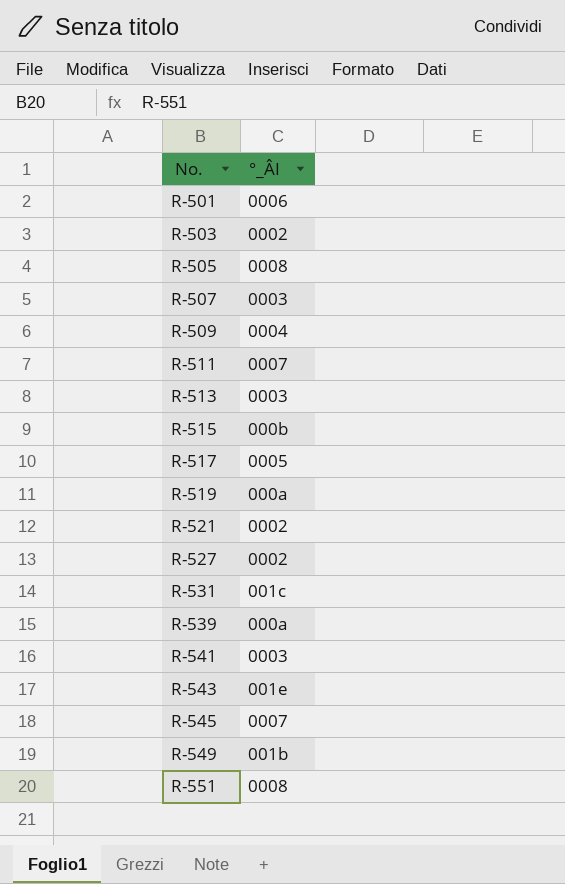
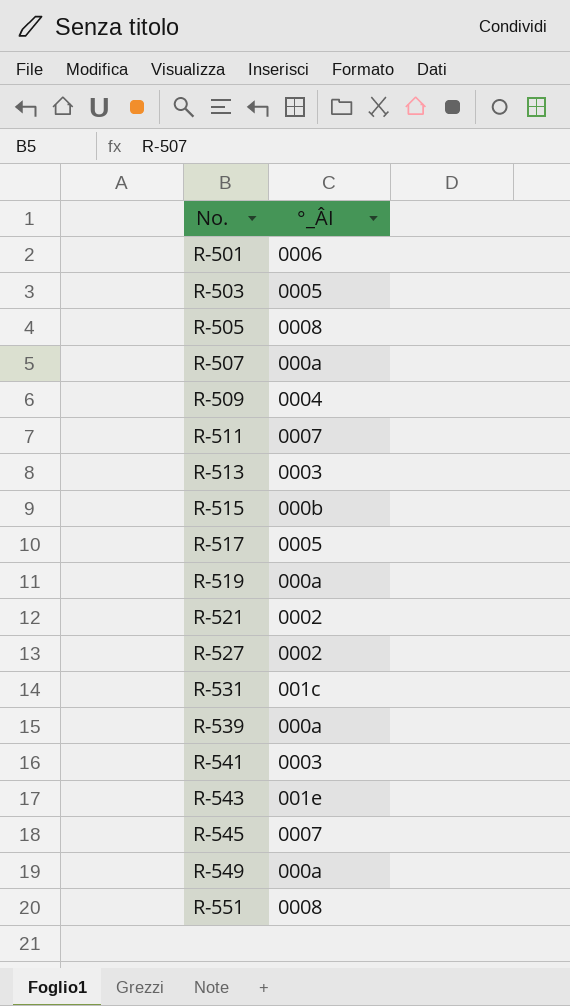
R-503 | °_ÂI: 0002 -> 0005
R-507 | °_ÂI: 0003 -> 000a
R-549 | °_ÂI: 001b -> 000a

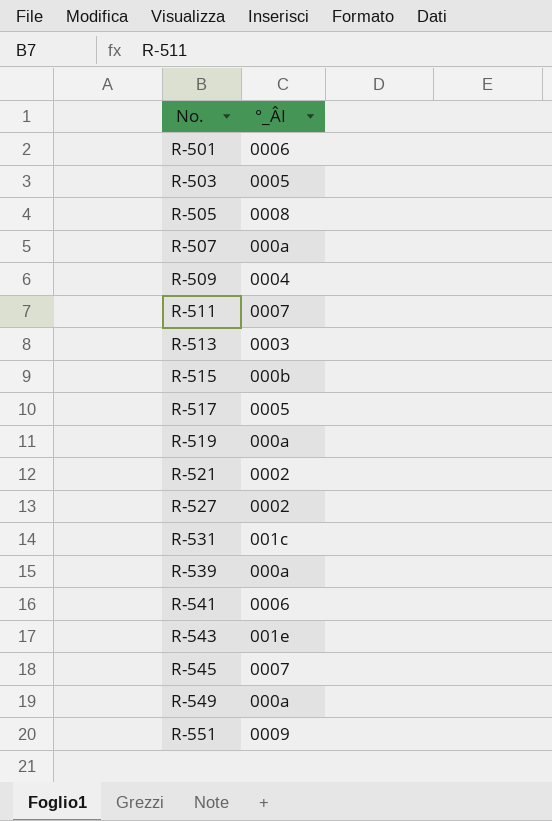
R-541 | °_ÂI: 0003 -> 0006
R-551 | °_ÂI: 0008 -> 0009

